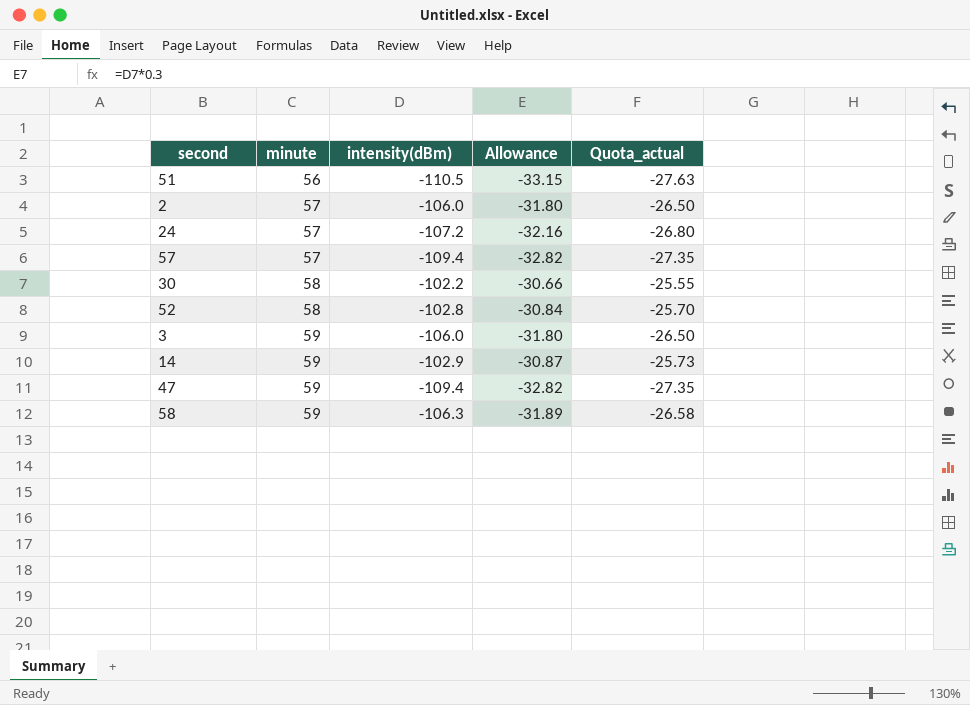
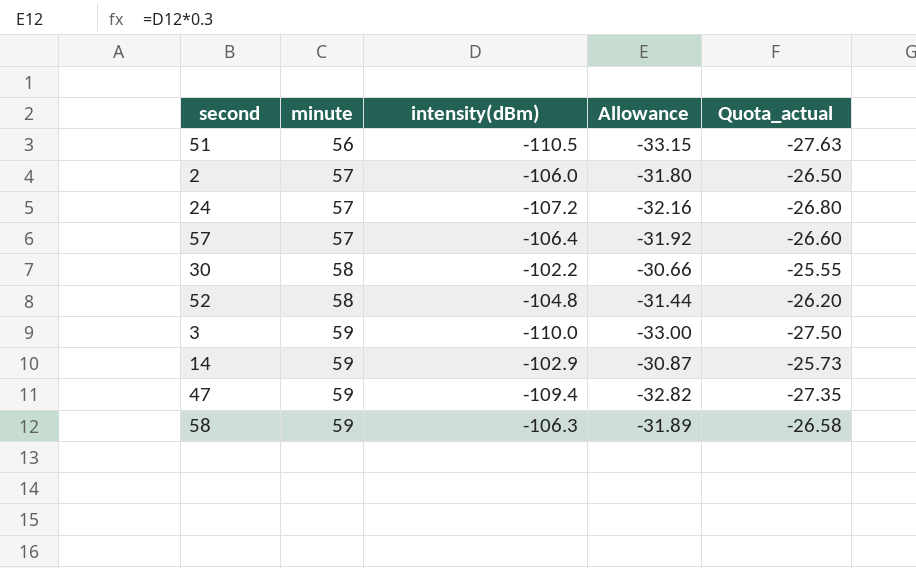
57 | intensity(dBm): -109.4 -> -106.4
57 | Allowance: -32.82 -> -31.92
57 | Quota_actual: -27.35 -> -26.60
52 | intensity(dBm): -102.8 -> -104.8
52 | Allowance: -30.84 -> -31.44
52 | Quota_actual: -25.70 -> -26.20
3 | intensity(dBm): -106.0 -> -110.0
3 | Allowance: -31.80 -> -33.00
3 | Quota_actual: -26.50 -> -27.50

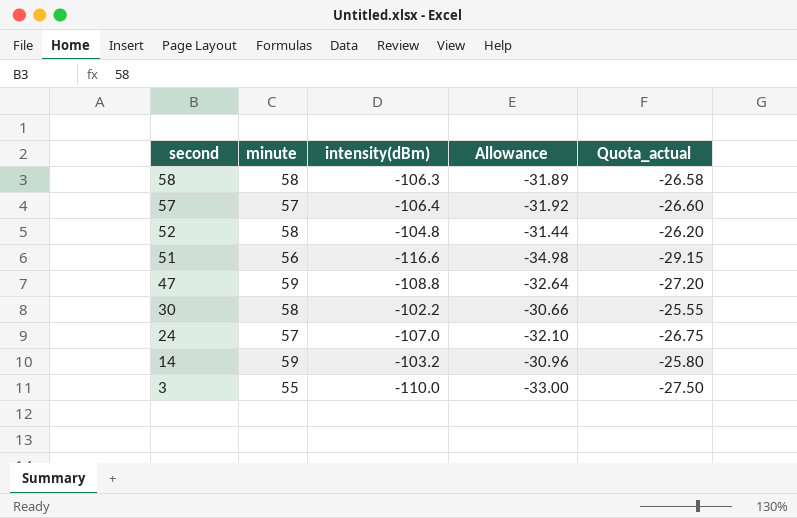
row order: minute ascending -> second descending
row 2: 57 | -106.0 | -31.80 | -26.50 -> none
58 | minute: 59 -> 58
51 | intensity(dBm): -110.5 -> -116.6
51 | Allowance: -33.15 -> -34.98
51 | Quota_actual: -27.63 -> -29.15
47 | intensity(dBm): -109.4 -> -108.8
47 | Allowance: -32.82 -> -32.64
47 | Quota_actual: -27.35 -> -27.20
24 | intensity(dBm): -107.2 -> -107.0
24 | Allowance: -32.16 -> -32.10
24 | Quota_actual: -26.80 -> -26.75
14 | intensity(dBm): -102.9 -> -103.2
14 | Allowance: -30.87 -> -30.96
14 | Quota_actual: -25.73 -> -25.80
3 | minute: 59 -> 55

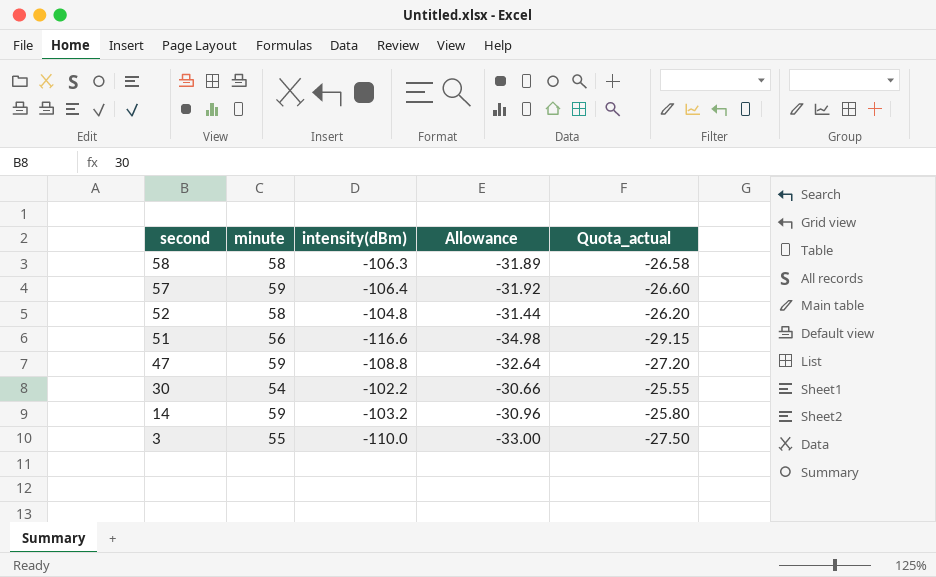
row 24: 57 | -107.0 | -32.10 | -26.75 -> none
57 | minute: 57 -> 59
30 | minute: 58 -> 54

